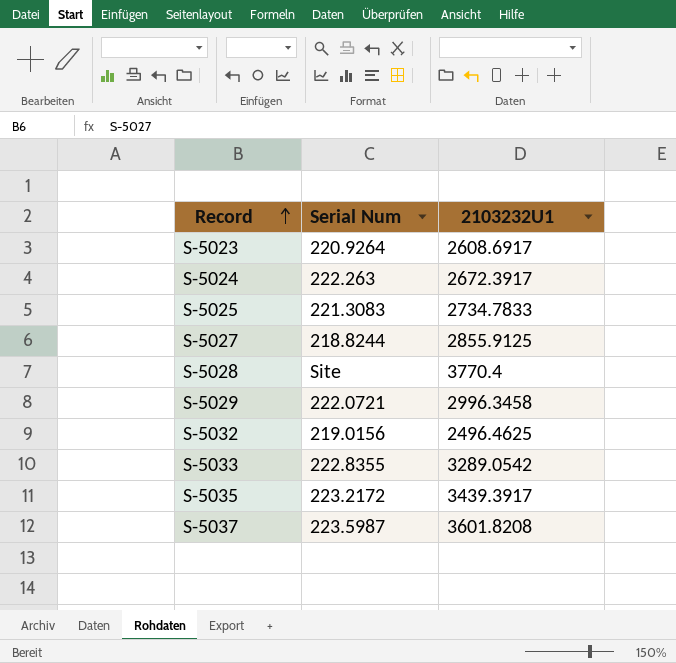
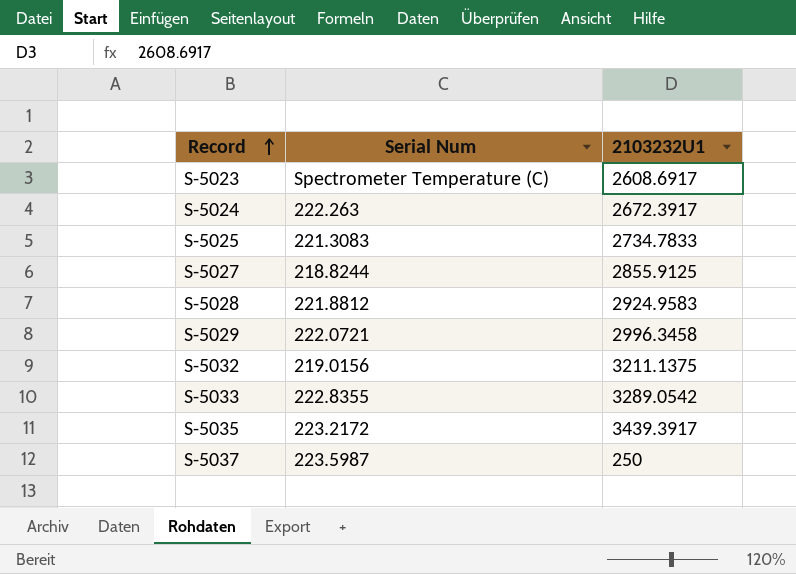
S-5023 | Serial Num: 220.9264 -> Spectrometer Temperature (C)
S-5028 | Serial Num: Site -> 221.8812
S-5028 | 2103232U1: 3770.4 -> 2924.9583
S-5032 | 2103232U1: 2496.4625 -> 3211.1375
S-5037 | 2103232U1: 3601.8208 -> 250

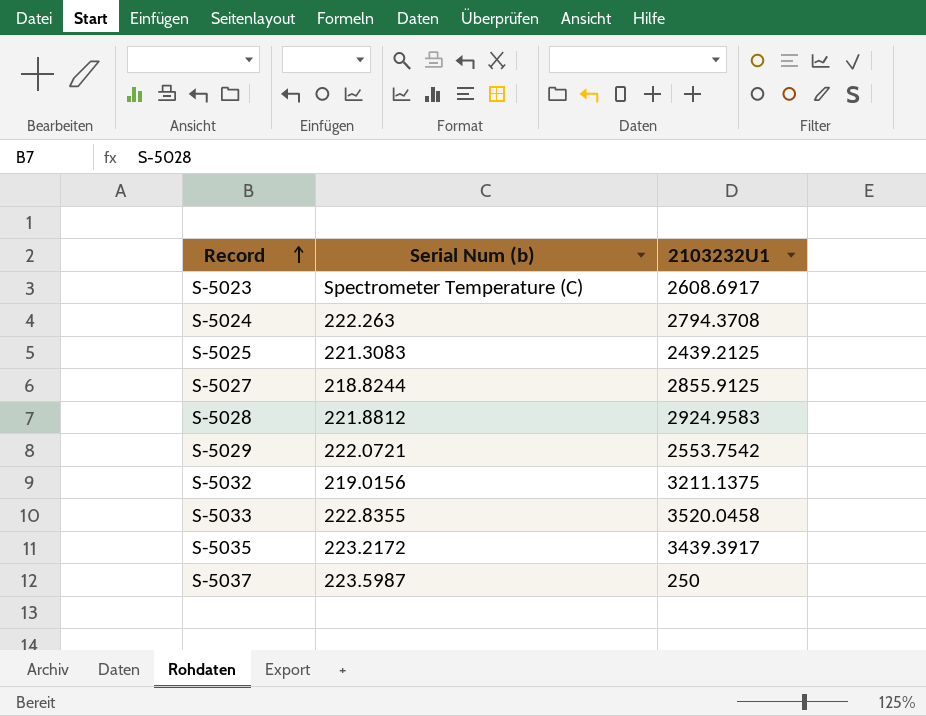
column name: Serial Num -> Serial Num (b)
S-5024 | 2103232U1: 2672.3917 -> 2794.3708
S-5025 | 2103232U1: 2734.7833 -> 2439.2125
S-5029 | 2103232U1: 2996.3458 -> 2553.7542
S-5033 | 2103232U1: 3289.0542 -> 3520.0458

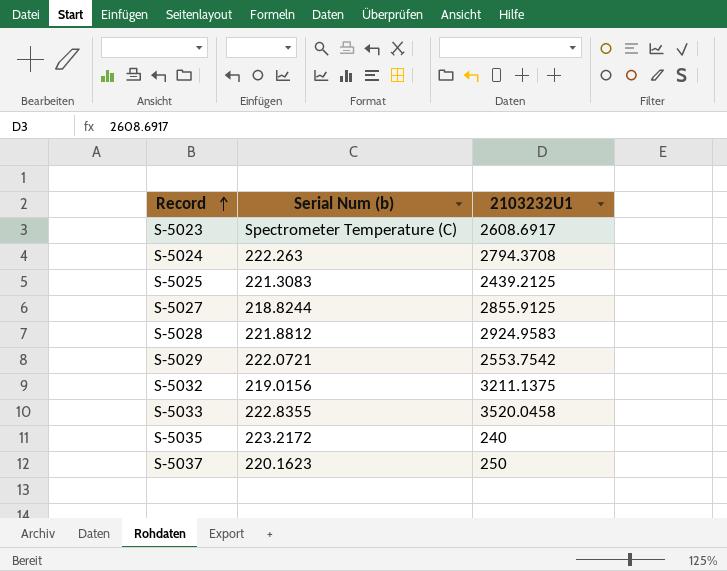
S-5035 | 2103232U1: 3439.3917 -> 240
S-5037 | Serial Num (b): 223.5987 -> 220.1623

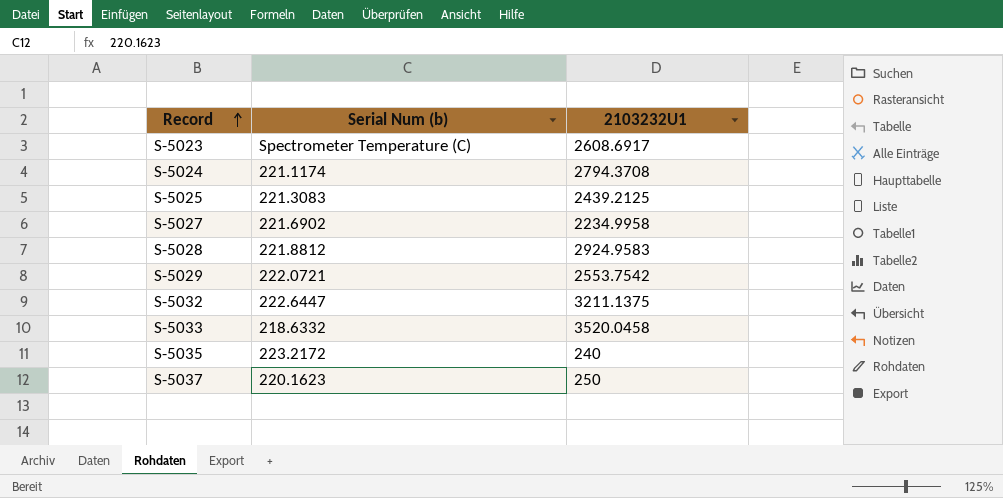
S-5024 | Serial Num (b): 222.263 -> 221.1174
S-5027 | Serial Num (b): 218.8244 -> 221.6902
S-5027 | 2103232U1: 2855.9125 -> 2234.9958
S-5032 | Serial Num (b): 219.0156 -> 222.6447
S-5033 | Serial Num (b): 222.8355 -> 218.6332

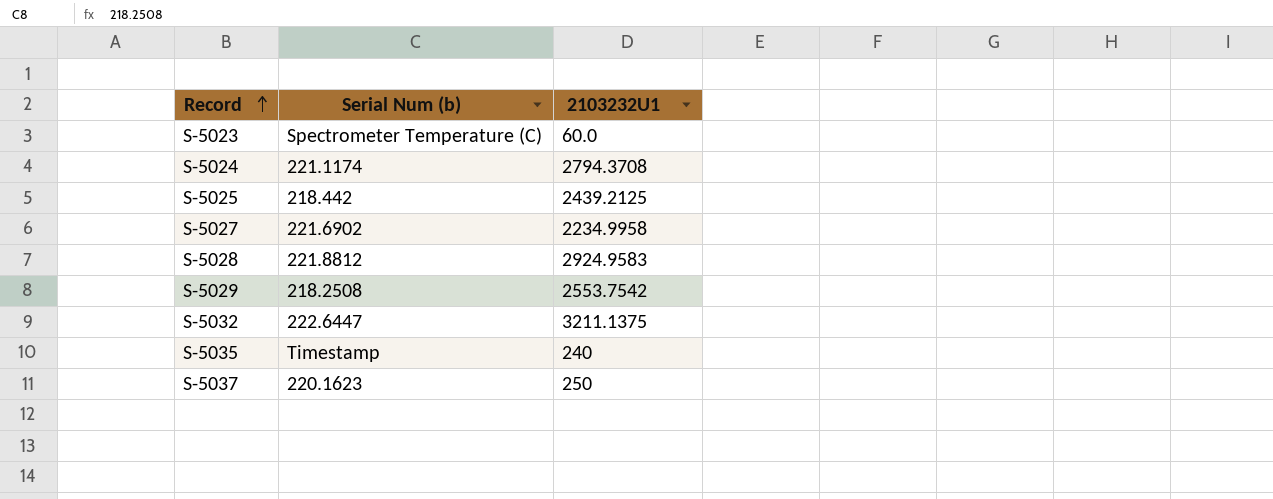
row S-5033: 218.6332 | 3520.0458 -> none
S-5023 | 2103232U1: 2608.6917 -> 60.0
S-5025 | Serial Num (b): 221.3083 -> 218.442
S-5029 | Serial Num (b): 222.0721 -> 218.2508
S-5035 | Serial Num (b): 223.2172 -> Timestamp

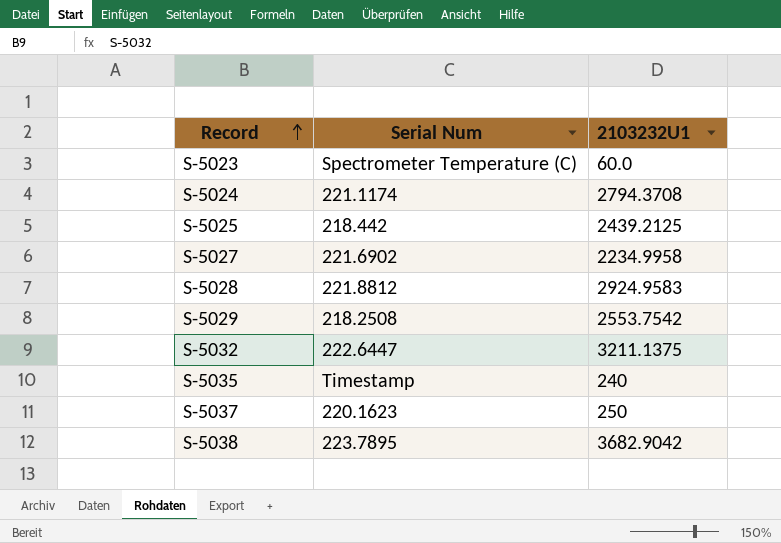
column name: Serial Num (b) -> Serial Num
row S-5038: none -> 223.7895 | 3682.9042

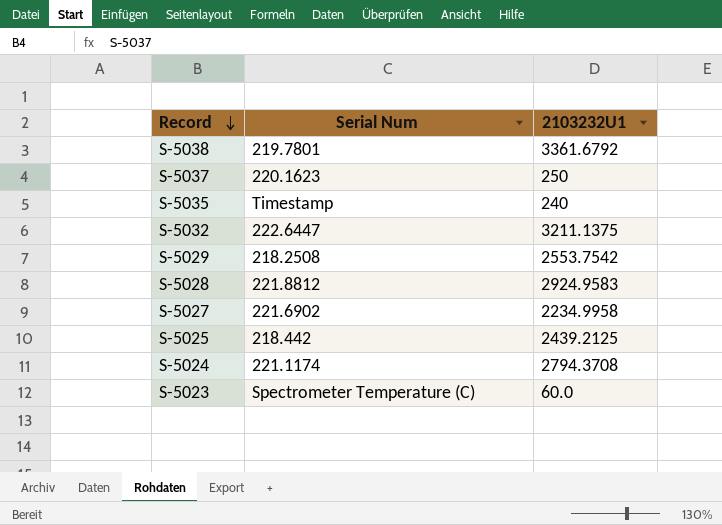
row order: Record ascending -> Record descending
S-5038 | Serial Num: 223.7895 -> 219.7801
S-5038 | 2103232U1: 3682.9042 -> 3361.6792

